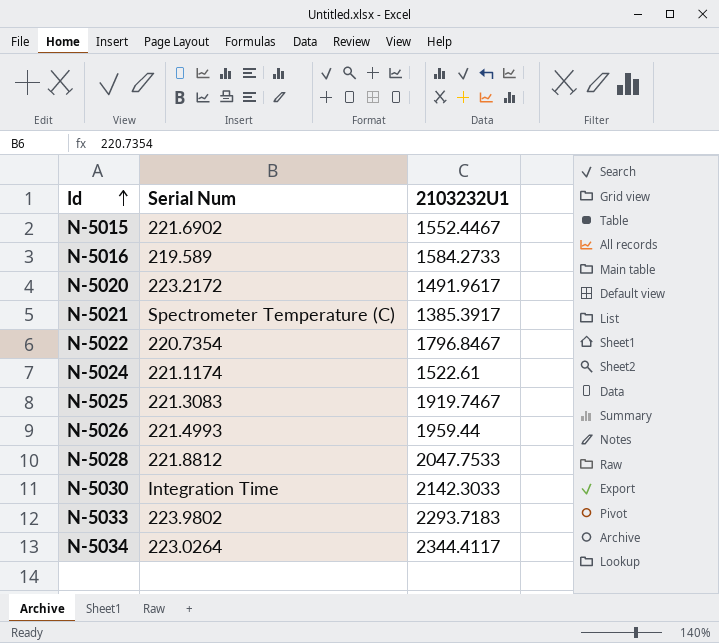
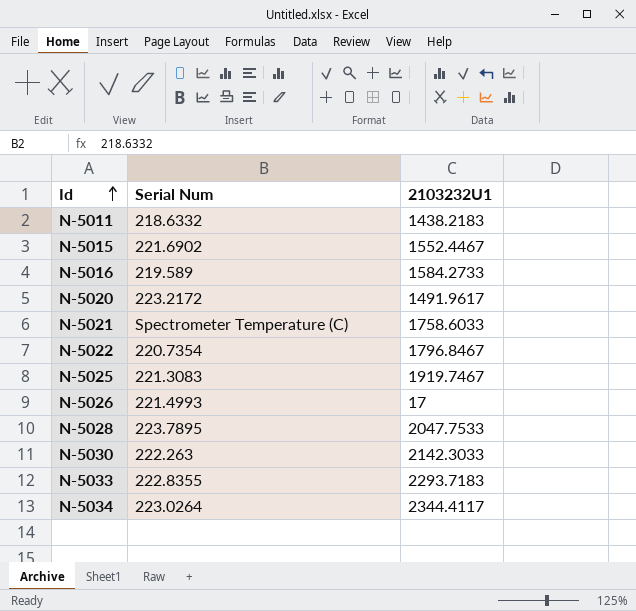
row N-5024: 221.1174 | 1522.61 -> none
row N-5011: none -> 218.6332 | 1438.2183
N-5021 | 2103232U1: 1385.3917 -> 1758.6033
N-5026 | 2103232U1: 1959.44 -> 17
N-5028 | Serial Num: 221.8812 -> 223.7895
N-5030 | Serial Num: Integration Time -> 222.263
N-5033 | Serial Num: 223.9802 -> 222.8355

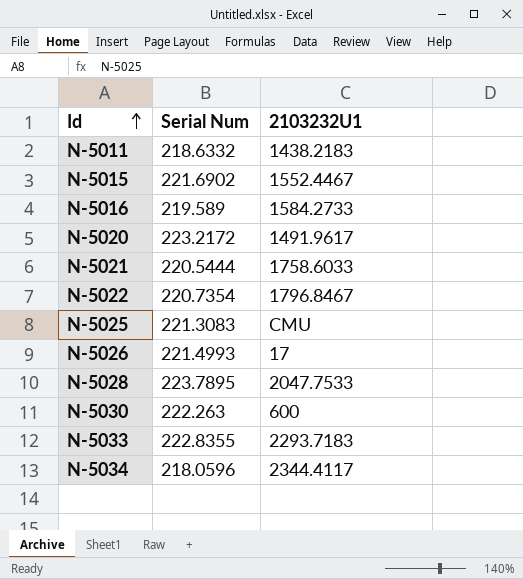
N-5021 | Serial Num: Spectrometer Temperature (C) -> 220.5444
N-5025 | 2103232U1: 1919.7467 -> CMU
N-5030 | 2103232U1: 2142.3033 -> 600
N-5034 | Serial Num: 223.0264 -> 218.0596

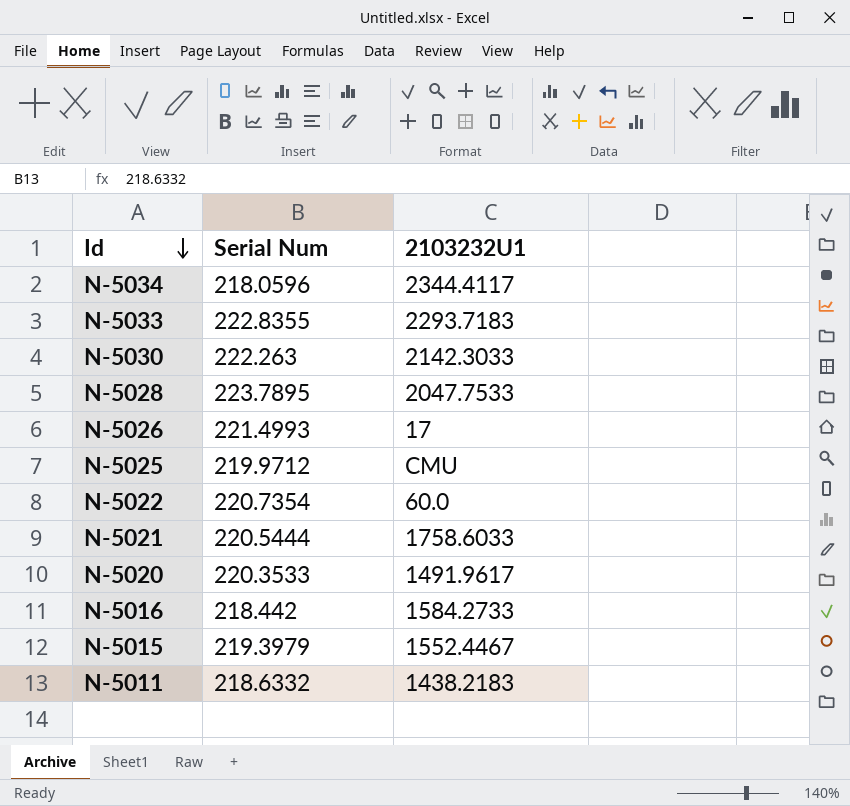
row order: Id ascending -> Id descending
N-5030 | 2103232U1: 600 -> 2142.3033
N-5025 | Serial Num: 221.3083 -> 219.9712
N-5022 | 2103232U1: 1796.8467 -> 60.0
N-5020 | Serial Num: 223.2172 -> 220.3533
N-5016 | Serial Num: 219.589 -> 218.442
N-5015 | Serial Num: 221.6902 -> 219.3979

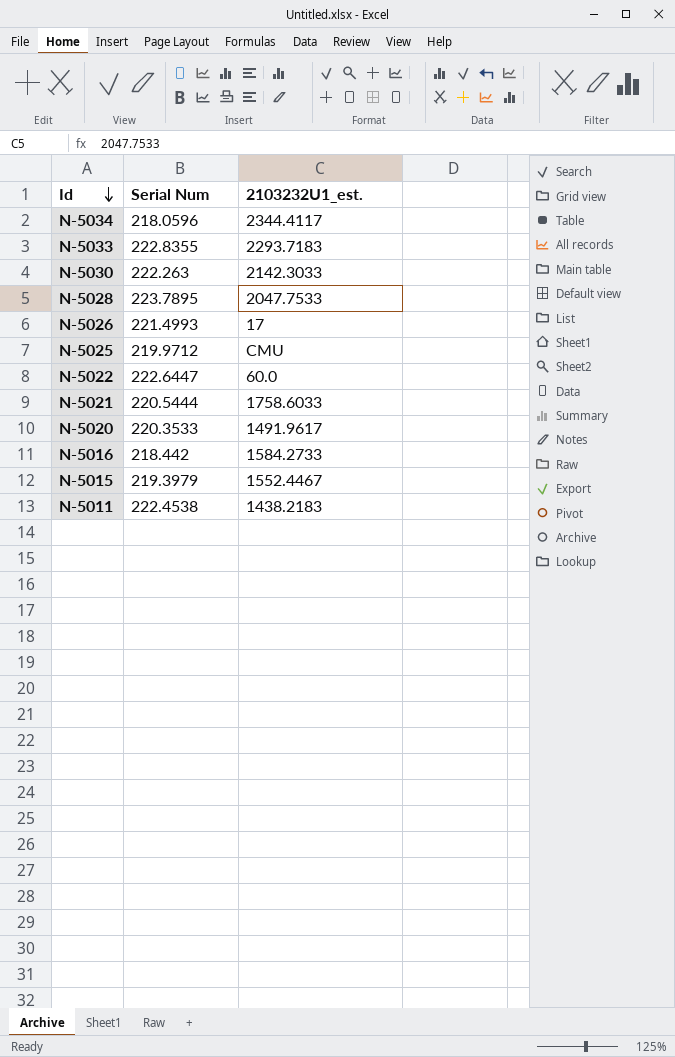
column name: 2103232U1 -> 2103232U1_est.
N-5022 | Serial Num: 220.7354 -> 222.6447
N-5011 | Serial Num: 218.6332 -> 222.4538

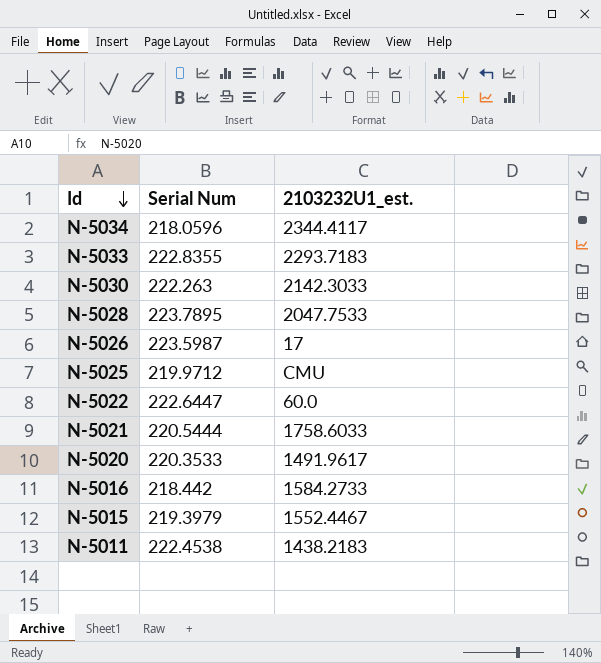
N-5026 | Serial Num: 221.4993 -> 223.5987

